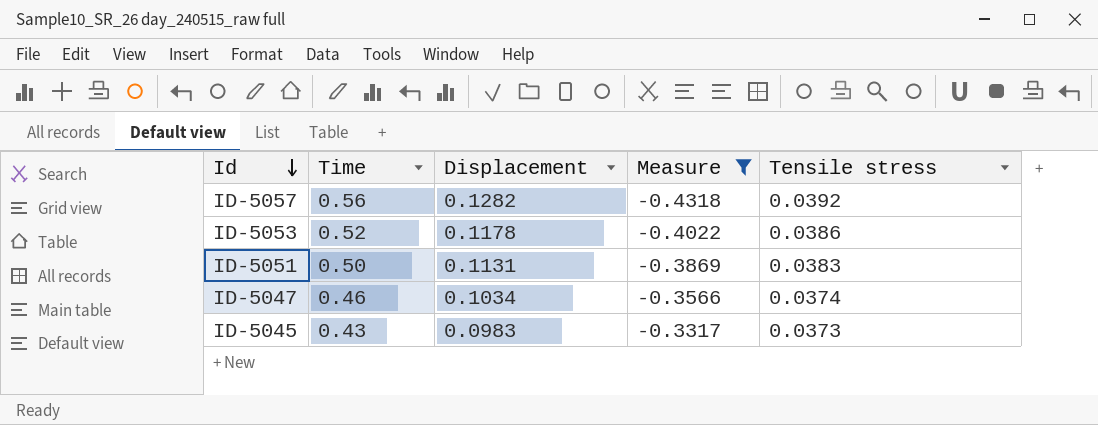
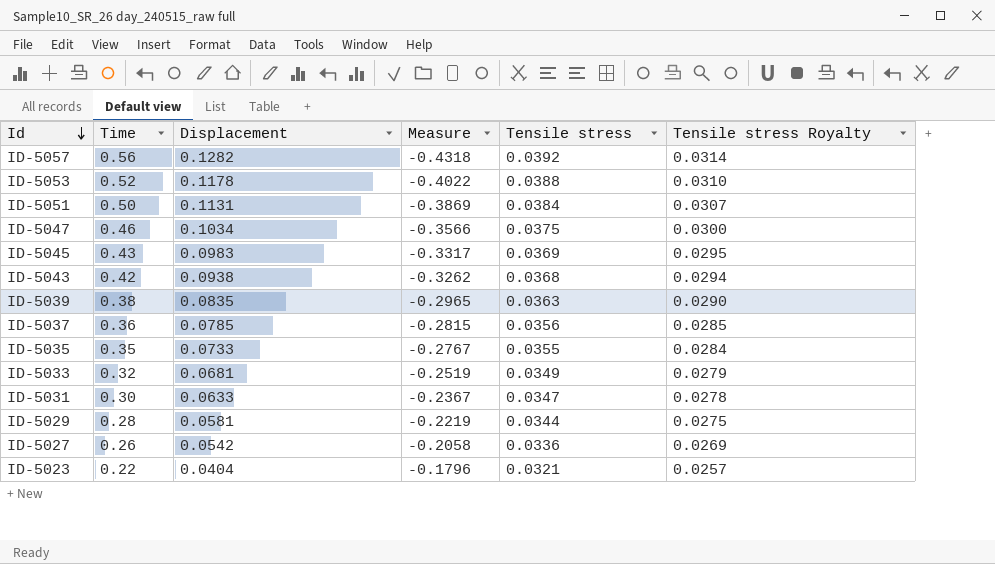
filter: Measure <= -0.3317 -> none
column Tensile stress Royalty | formula: none -> [Tensile stress] * 0.8
ID-5053 | Tensile stress: 0.0386 -> 0.0388
ID-5051 | Tensile stress: 0.0383 -> 0.0384
ID-5047 | Tensile stress: 0.0374 -> 0.0375
ID-5045 | Tensile stress: 0.0373 -> 0.0369

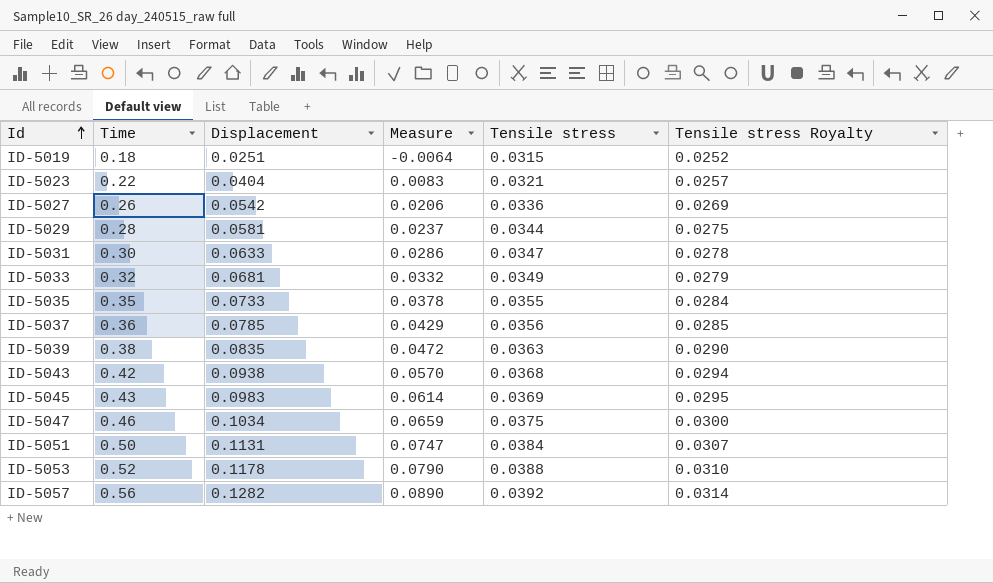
row order: Id descending -> Id ascending
column Measure | formula: [Displacement] - [Time] -> [Displacement] - [Tensile stress]
row ID-5019: none -> 0.18 | 0.0251 | -0.0064 | 0.0315 | 0.0252

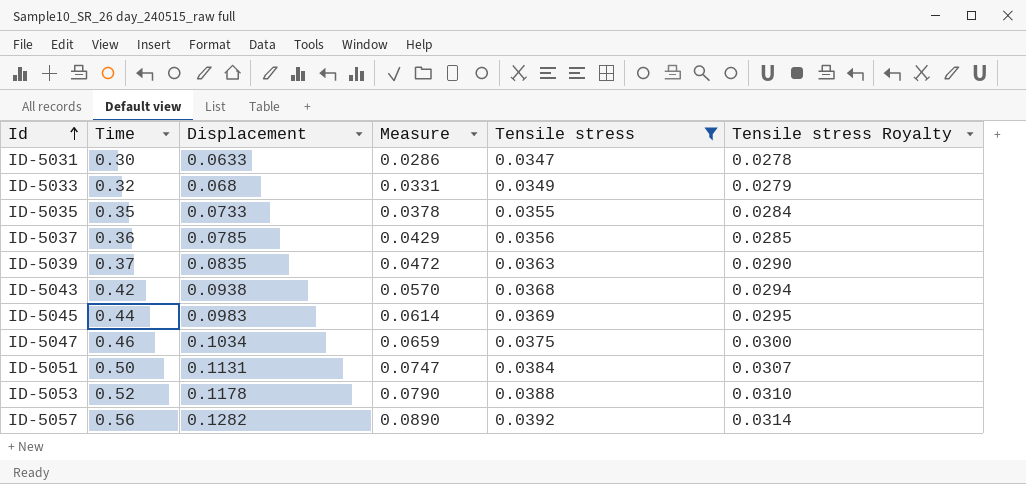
filter: none -> Tensile stress >= 0.0347
ID-5033 | Displacement: 0.0681 -> 0.068
ID-5033 | Measure: 0.0332 -> 0.0331
ID-5039 | Time: 0.38 -> 0.37
ID-5045 | Time: 0.43 -> 0.44

